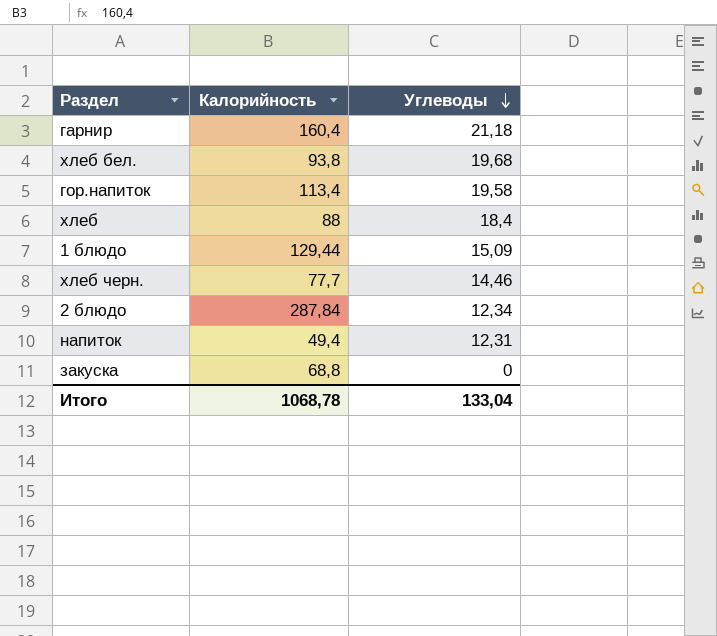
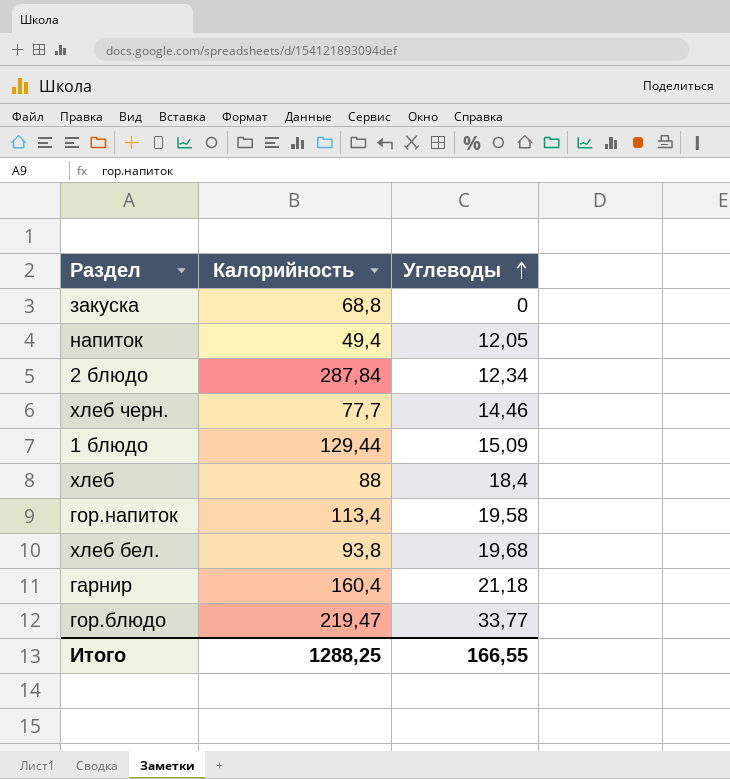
row order: Углеводы descending -> Углеводы ascending
напиток | Углеводы: 12,31 -> 12,05
row гор.блюдо: none -> 219,47 | 33,77
Итого | Калорийность: 1068,78 -> 1288,25
Итого | Углеводы: 133,04 -> 166,55

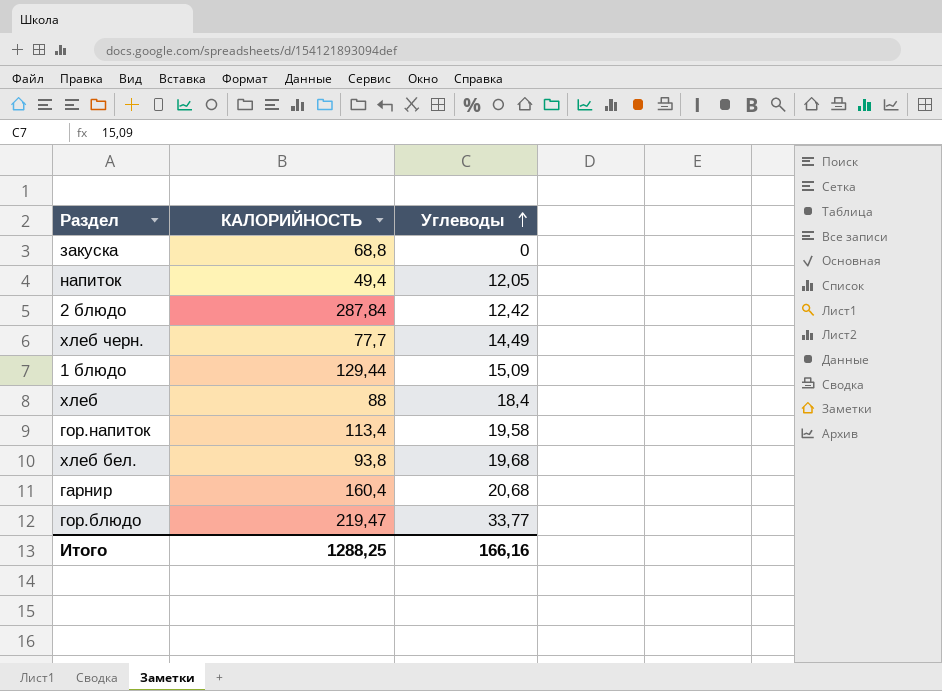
column name: Калорийность -> КАЛОРИЙНОСТЬ
2 блюдо | Углеводы: 12,34 -> 12,42
хлеб черн. | Углеводы: 14,46 -> 14,49
гарнир | Углеводы: 21,18 -> 20,68
Итого | Углеводы: 166,55 -> 166,16

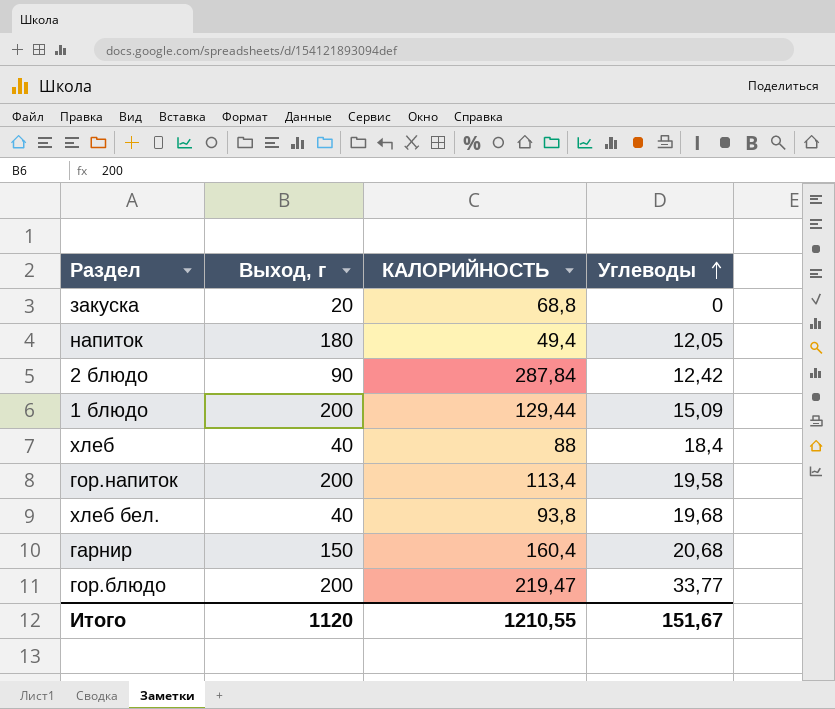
column Выход, г | position: none -> 2
row хлеб черн.: 77,7 | 14,49 -> none
Итого | КАЛОРИЙНОСТЬ: 1288,25 -> 1210,55
Итого | Углеводы: 166,16 -> 151,67

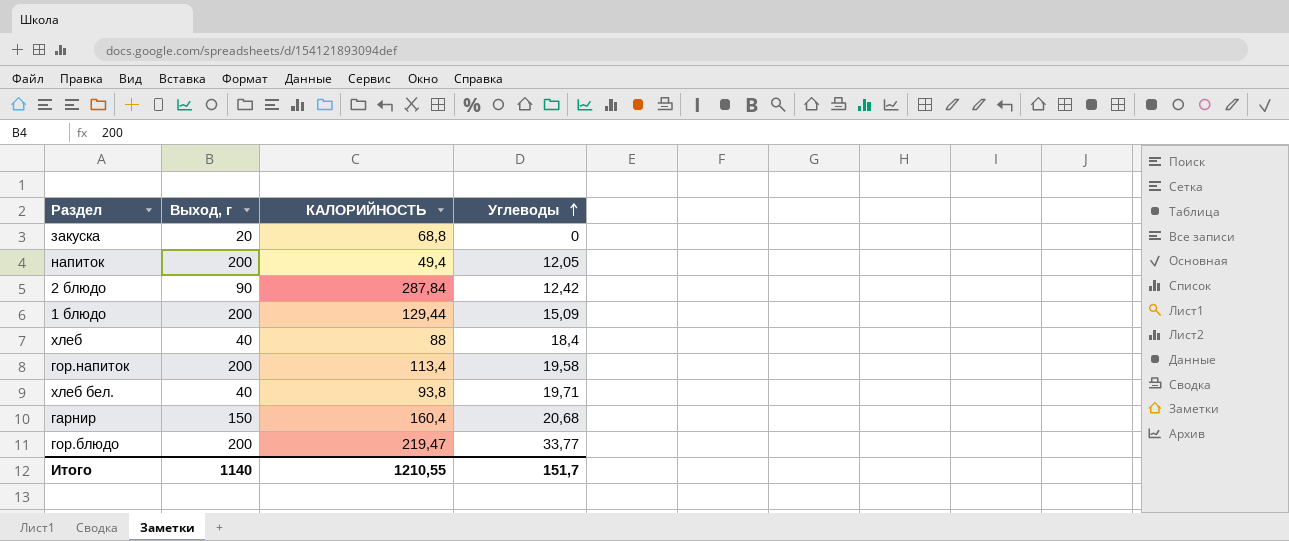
напиток | Выход, г: 180 -> 200
хлеб бел. | Углеводы: 19,68 -> 19,71
Итого | Выход, г: 1120 -> 1140
Итого | Углеводы: 151,67 -> 151,7

